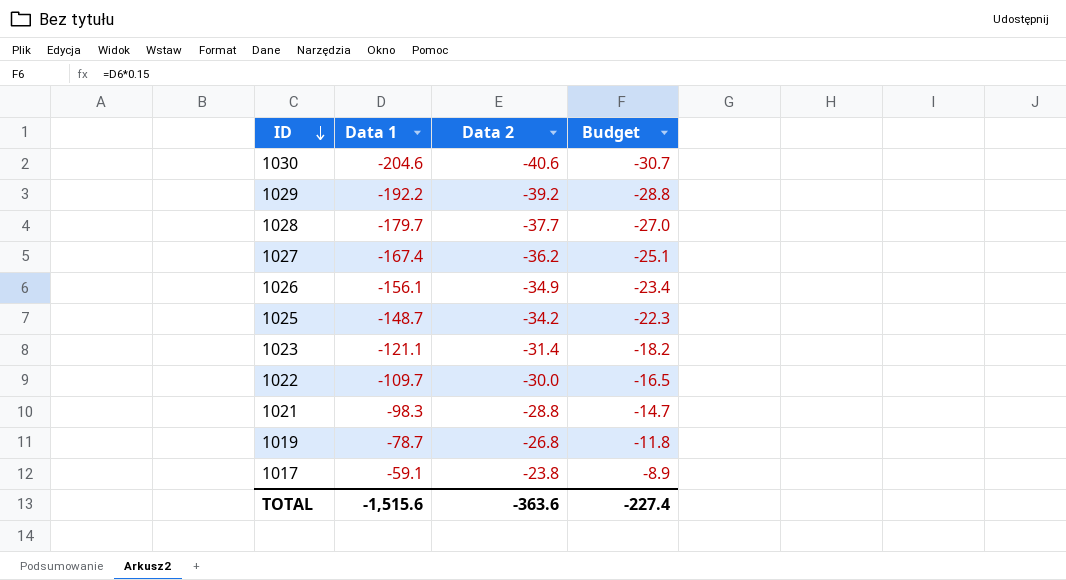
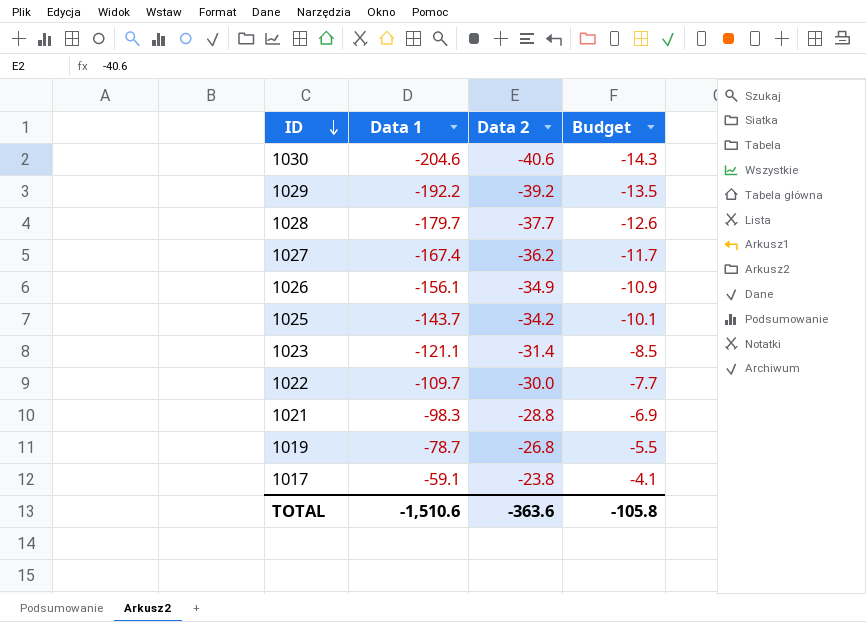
column Budget | formula: [Data 1] * 0.15 -> [Data 1] * 0.07
1025 | Data 1: -148.7 -> -143.7
TOTAL | Data 1: -1,515.6 -> -1,510.6
TOTAL | Budget: -227.4 -> -105.8

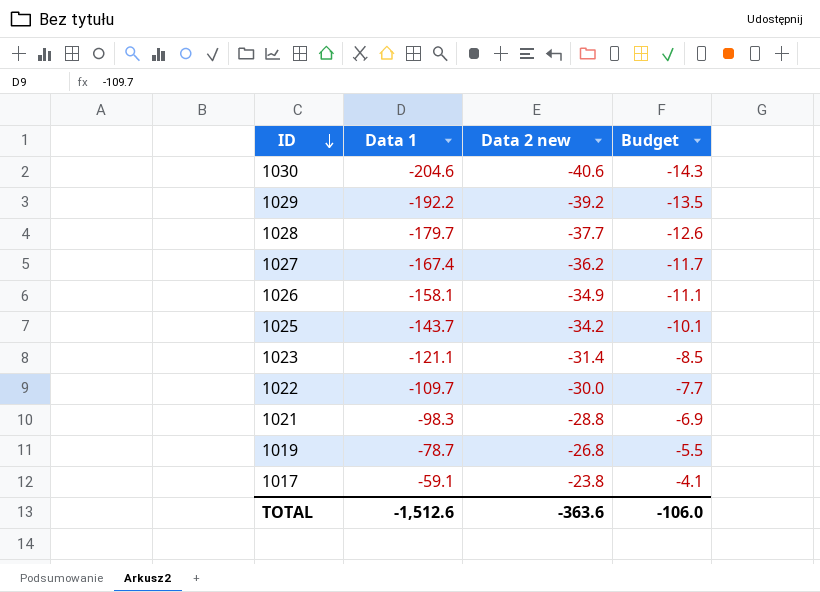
column name: Data 2 -> Data 2 new
1026 | Data 1: -156.1 -> -158.1
1026 | Budget: -10.9 -> -11.1
TOTAL | Data 1: -1,510.6 -> -1,512.6
TOTAL | Budget: -105.8 -> -106.0

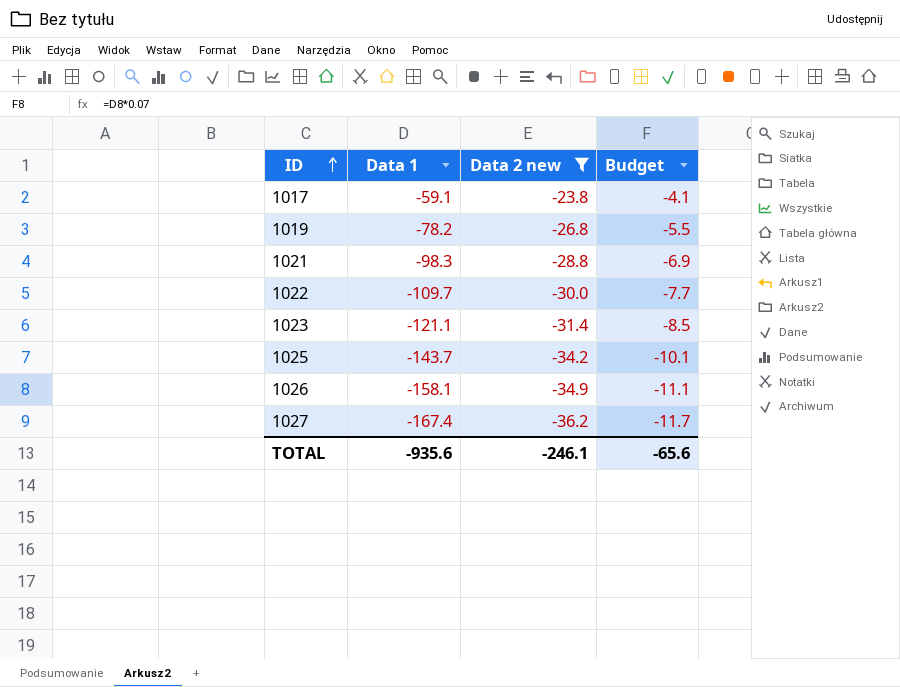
filter: none -> Data 2 new >= -36.2
row order: ID descending -> ID ascending
1019 | Data 1: -78.7 -> -78.2
TOTAL | Data 1: -1,512.6 -> -935.6
TOTAL | Data 2 new: -363.6 -> -246.1
TOTAL | Budget: -106.0 -> -65.6

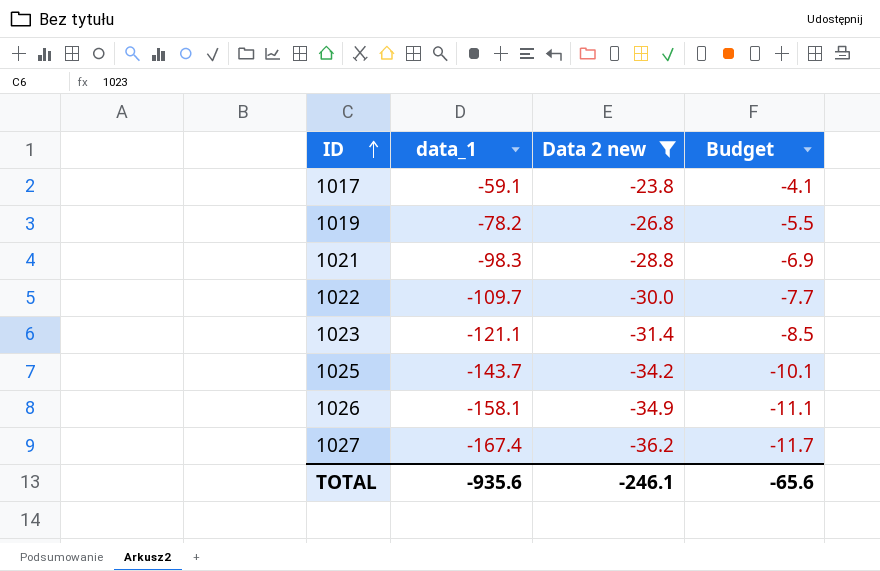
column name: Data 1 -> data_1

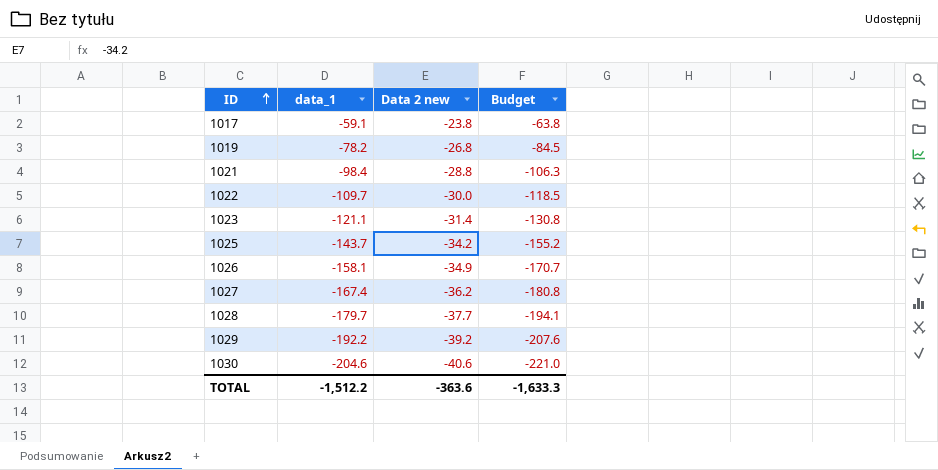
filter: Data 2 new >= -36.2 -> none
column Budget | formula: [data_1] * 0.07 -> [data_1] * 1.08
1021 | data_1: -98.3 -> -98.4
TOTAL | data_1: -935.6 -> -1,512.2
TOTAL | Data 2 new: -246.1 -> -363.6
TOTAL | Budget: -65.6 -> -1,633.3

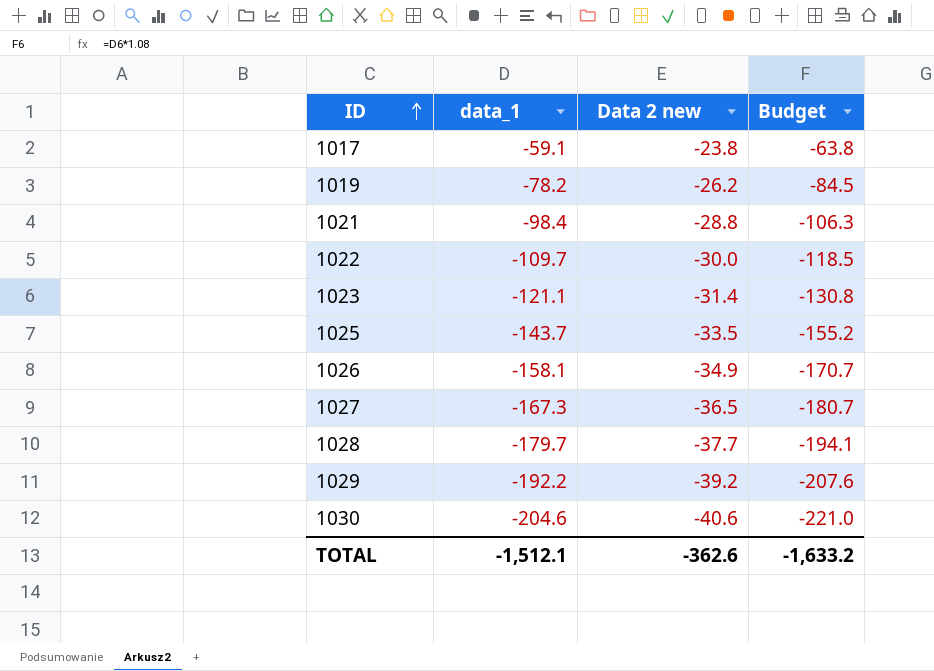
1019 | Data 2 new: -26.8 -> -26.2
1025 | Data 2 new: -34.2 -> -33.5
1027 | data_1: -167.4 -> -167.3
1027 | Data 2 new: -36.2 -> -36.5
1027 | Budget: -180.8 -> -180.7
TOTAL | data_1: -1,512.2 -> -1,512.1
TOTAL | Data 2 new: -363.6 -> -362.6
TOTAL | Budget: -1,633.3 -> -1,633.2

